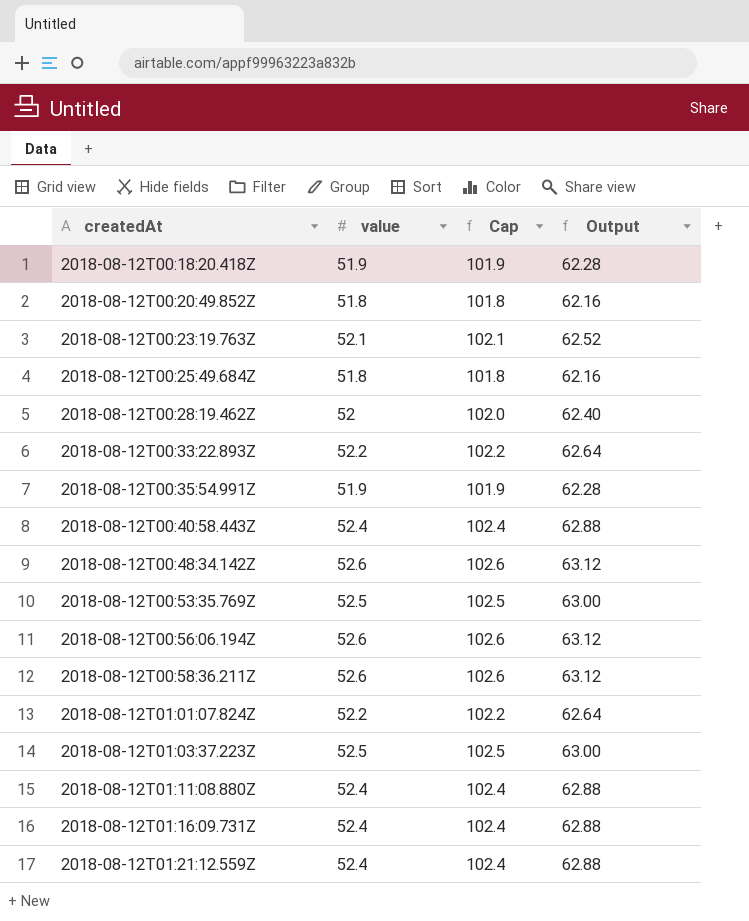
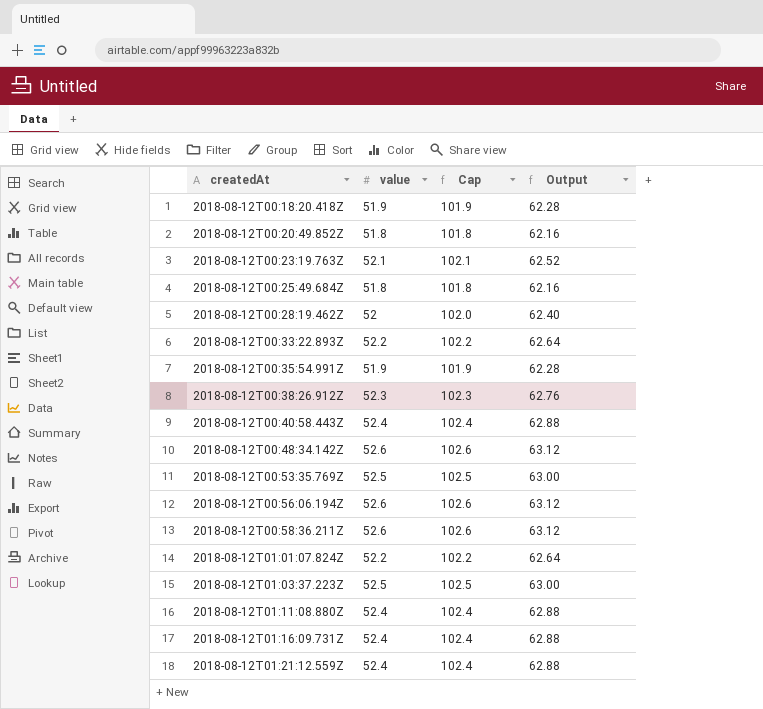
row 2018-08-12T00:38:26.912Z: none -> 52.3 | 102.3 | 62.76

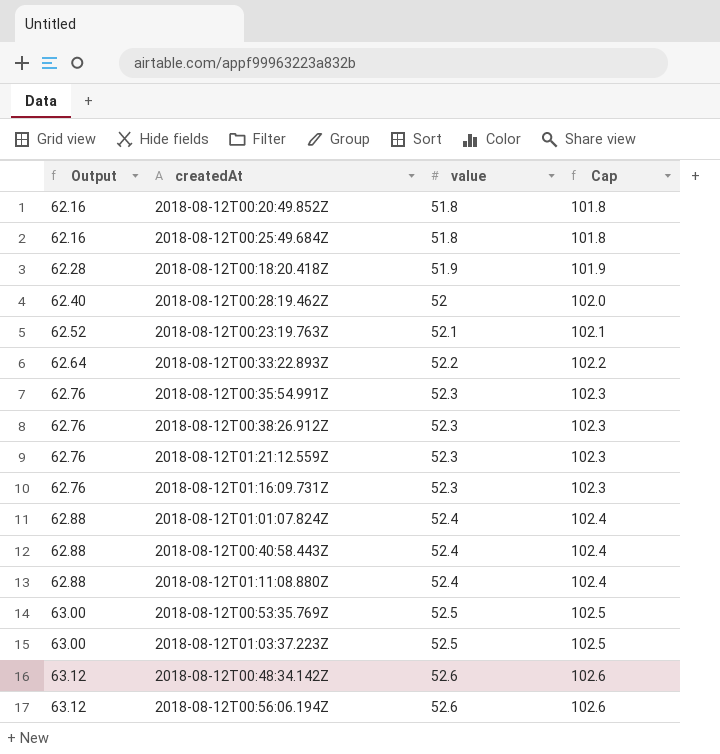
row order: createdAt ascending -> Output ascending
column Output | position: 4 -> 1
row 2018-08-12T00:58:36.211Z: 52.6 | 102.6 | 63.12 -> none
2018-08-12T00:35:54.991Z | Output: 62.28 -> 62.76
2018-08-12T00:35:54.991Z | value: 51.9 -> 52.3
2018-08-12T00:35:54.991Z | Cap: 101.9 -> 102.3
2018-08-12T01:21:12.559Z | Output: 62.88 -> 62.76
2018-08-12T01:21:12.559Z | value: 52.4 -> 52.3
2018-08-12T01:21:12.559Z | Cap: 102.4 -> 102.3
2018-08-12T01:16:09.731Z | Output: 62.88 -> 62.76
2018-08-12T01:16:09.731Z | value: 52.4 -> 52.3
2018-08-12T01:16:09.731Z | Cap: 102.4 -> 102.3
2018-08-12T01:01:07.824Z | Output: 62.64 -> 62.88
2018-08-12T01:01:07.824Z | value: 52.2 -> 52.4
2018-08-12T01:01:07.824Z | Cap: 102.2 -> 102.4

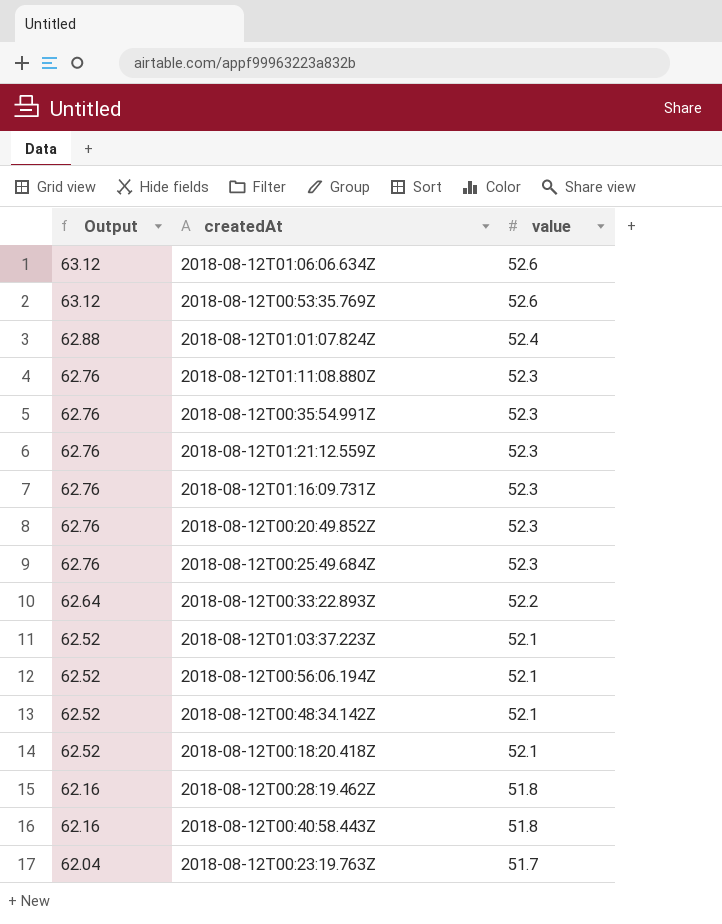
row order: Output ascending -> Output descending
column Cap | formula: [value] + 50 -> none
row 2018-08-12T00:38:26.912Z: 62.76 | 52.3 | 102.3 -> none
row 2018-08-12T01:06:06.634Z: none -> 63.12 | 52.6
2018-08-12T00:53:35.769Z | Output: 63.00 -> 63.12
2018-08-12T00:53:35.769Z | value: 52.5 -> 52.6
2018-08-12T01:11:08.880Z | Output: 62.88 -> 62.76
2018-08-12T01:11:08.880Z | value: 52.4 -> 52.3
2018-08-12T00:20:49.852Z | Output: 62.16 -> 62.76
2018-08-12T00:20:49.852Z | value: 51.8 -> 52.3
2018-08-12T00:25:49.684Z | Output: 62.16 -> 62.76
2018-08-12T00:25:49.684Z | value: 51.8 -> 52.3
2018-08-12T01:03:37.223Z | Output: 63.00 -> 62.52
2018-08-12T01:03:37.223Z | value: 52.5 -> 52.1
2018-08-12T00:56:06.194Z | Output: 63.12 -> 62.52
2018-08-12T00:56:06.194Z | value: 52.6 -> 52.1
2018-08-12T00:48:34.142Z | Output: 63.12 -> 62.52
2018-08-12T00:48:34.142Z | value: 52.6 -> 52.1
2018-08-12T00:18:20.418Z | Output: 62.28 -> 62.52
2018-08-12T00:18:20.418Z | value: 51.9 -> 52.1
2018-08-12T00:28:19.462Z | Output: 62.40 -> 62.16
2018-08-12T00:28:19.462Z | value: 52 -> 51.8
2018-08-12T00:40:58.443Z | Output: 62.88 -> 62.16
2018-08-12T00:40:58.443Z | value: 52.4 -> 51.8
2018-08-12T00:23:19.763Z | Output: 62.52 -> 62.04
2018-08-12T00:23:19.763Z | value: 52.1 -> 51.7

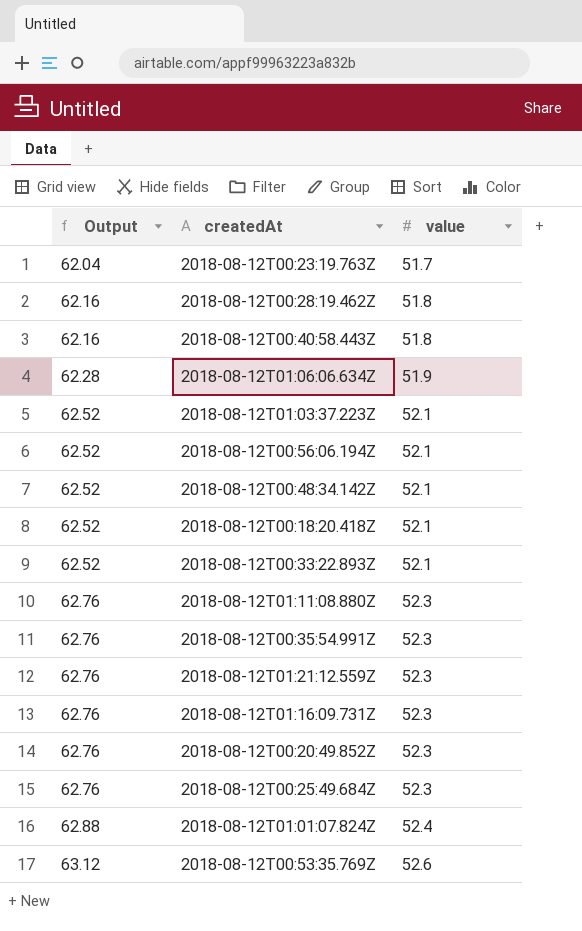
row order: Output descending -> Output ascending
2018-08-12T01:06:06.634Z | Output: 63.12 -> 62.28
2018-08-12T01:06:06.634Z | value: 52.6 -> 51.9
2018-08-12T00:33:22.893Z | Output: 62.64 -> 62.52
2018-08-12T00:33:22.893Z | value: 52.2 -> 52.1

